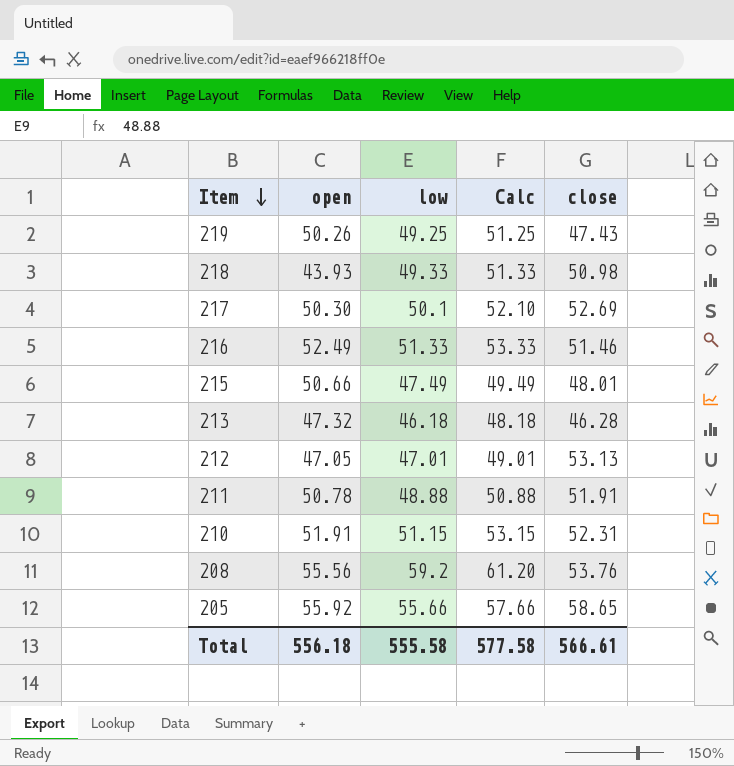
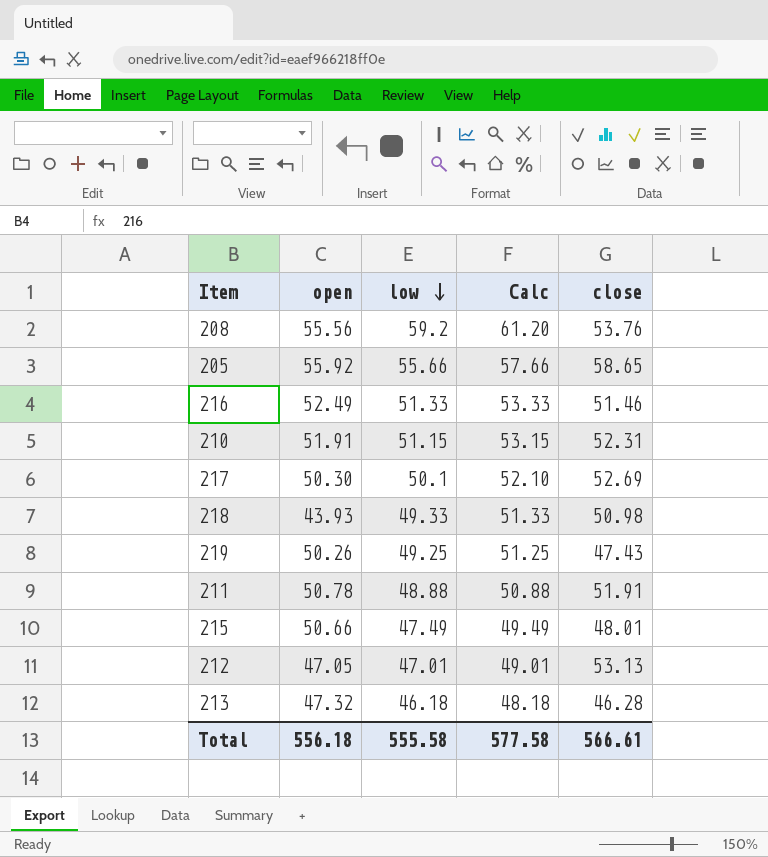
row order: Item descending -> low descending

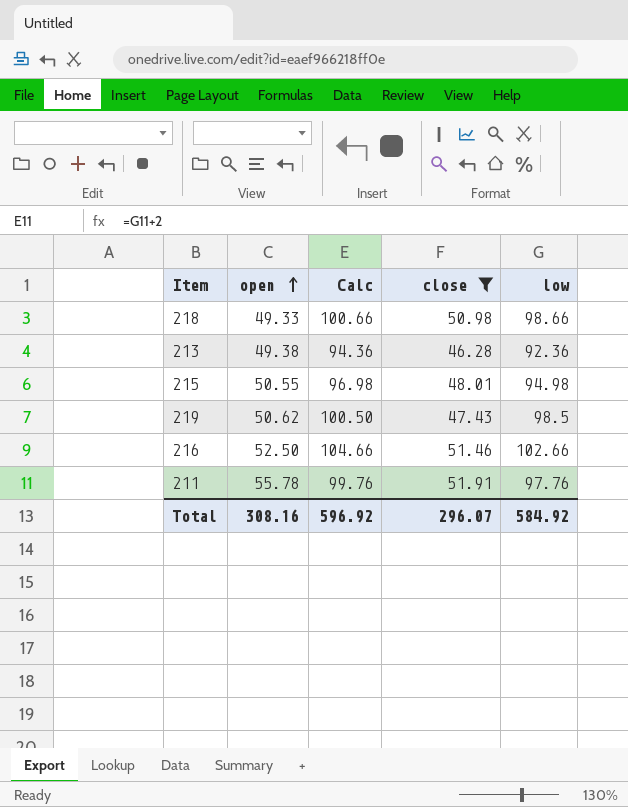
filter: none -> close <= 51.91
row order: low descending -> open ascending
column low | position: 3 -> 5
218 | open: 43.93 -> 49.33
218 | Calc: 51.33 -> 100.66
218 | low: 49.33 -> 98.66
213 | open: 47.32 -> 49.38
213 | Calc: 48.18 -> 94.36
213 | low: 46.18 -> 92.36
215 | open: 50.66 -> 50.55
215 | Calc: 49.49 -> 96.98
215 | low: 47.49 -> 94.98
219 | open: 50.26 -> 50.62
219 | Calc: 51.25 -> 100.50
219 | low: 49.25 -> 98.5
216 | open: 52.49 -> 52.50
216 | Calc: 53.33 -> 104.66
216 | low: 51.33 -> 102.66
211 | open: 50.78 -> 55.78
211 | Calc: 50.88 -> 99.76
211 | low: 48.88 -> 97.76
Total | open: 556.18 -> 308.16
Total | Calc: 577.58 -> 596.92
Total | close: 566.61 -> 296.07
Total | low: 555.58 -> 584.92

